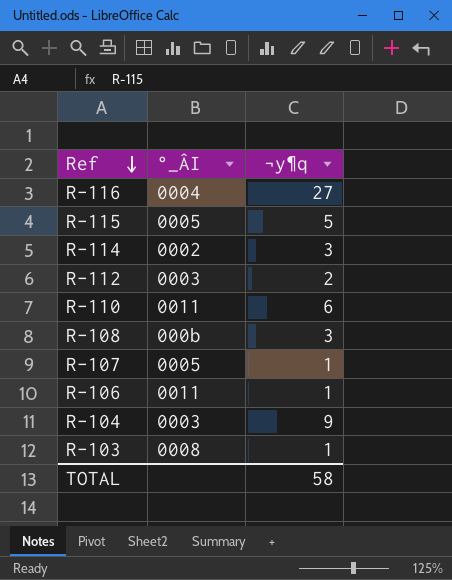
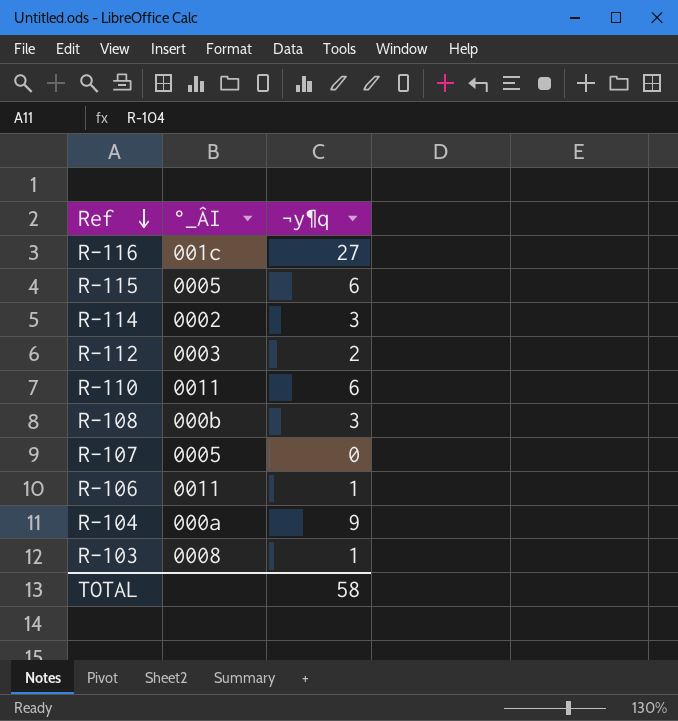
R-116 | °_ÂI: 0004 -> 001c
R-115 | ¬y¶q: 5 -> 6
R-107 | ¬y¶q: 1 -> 0
R-104 | °_ÂI: 0003 -> 000a

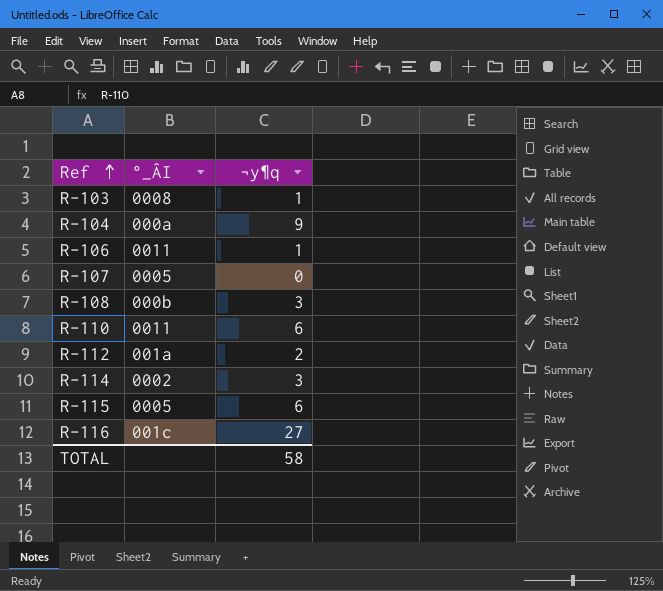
row order: Ref descending -> Ref ascending
R-112 | °_ÂI: 0003 -> 001a

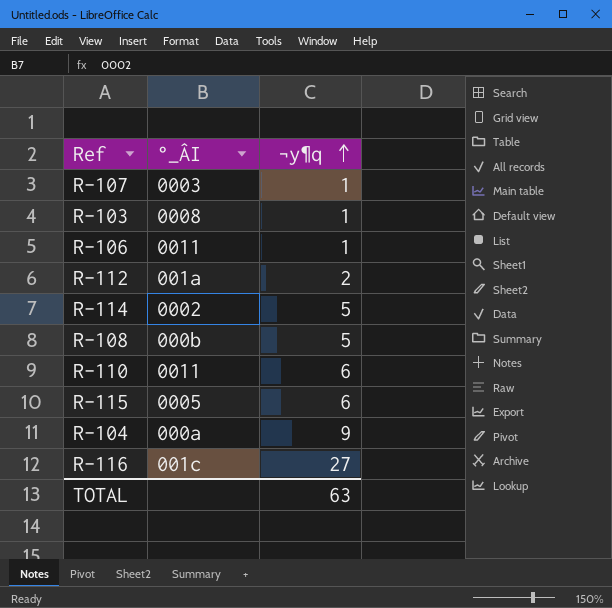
row order: Ref ascending -> ¬y¶q ascending
R-107 | °_ÂI: 0005 -> 0003
R-107 | ¬y¶q: 0 -> 1
R-114 | ¬y¶q: 3 -> 5
R-108 | ¬y¶q: 3 -> 5
TOTAL | ¬y¶q: 58 -> 63

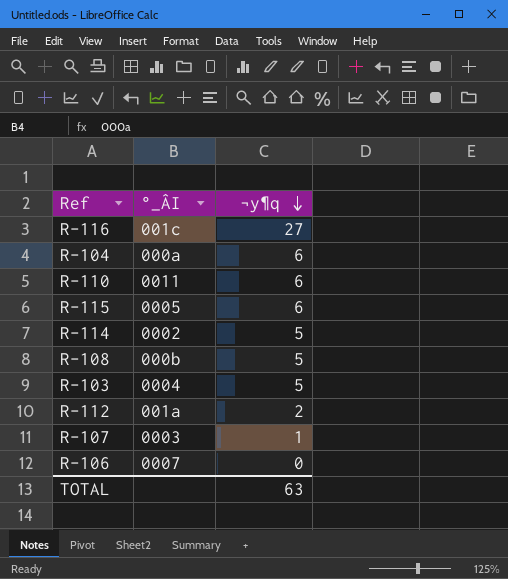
row order: ¬y¶q ascending -> ¬y¶q descending
R-104 | ¬y¶q: 9 -> 6
R-103 | °_ÂI: 0008 -> 0004
R-103 | ¬y¶q: 1 -> 5
R-106 | °_ÂI: 0011 -> 0007
R-106 | ¬y¶q: 1 -> 0

